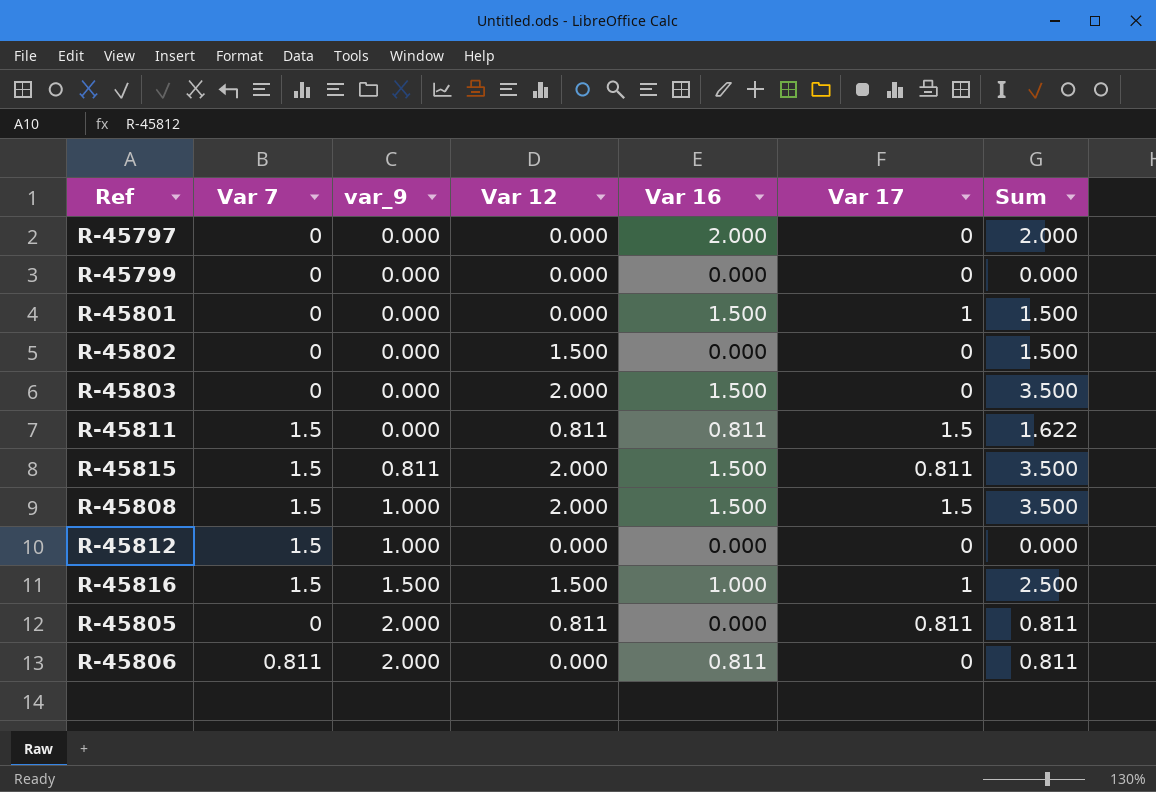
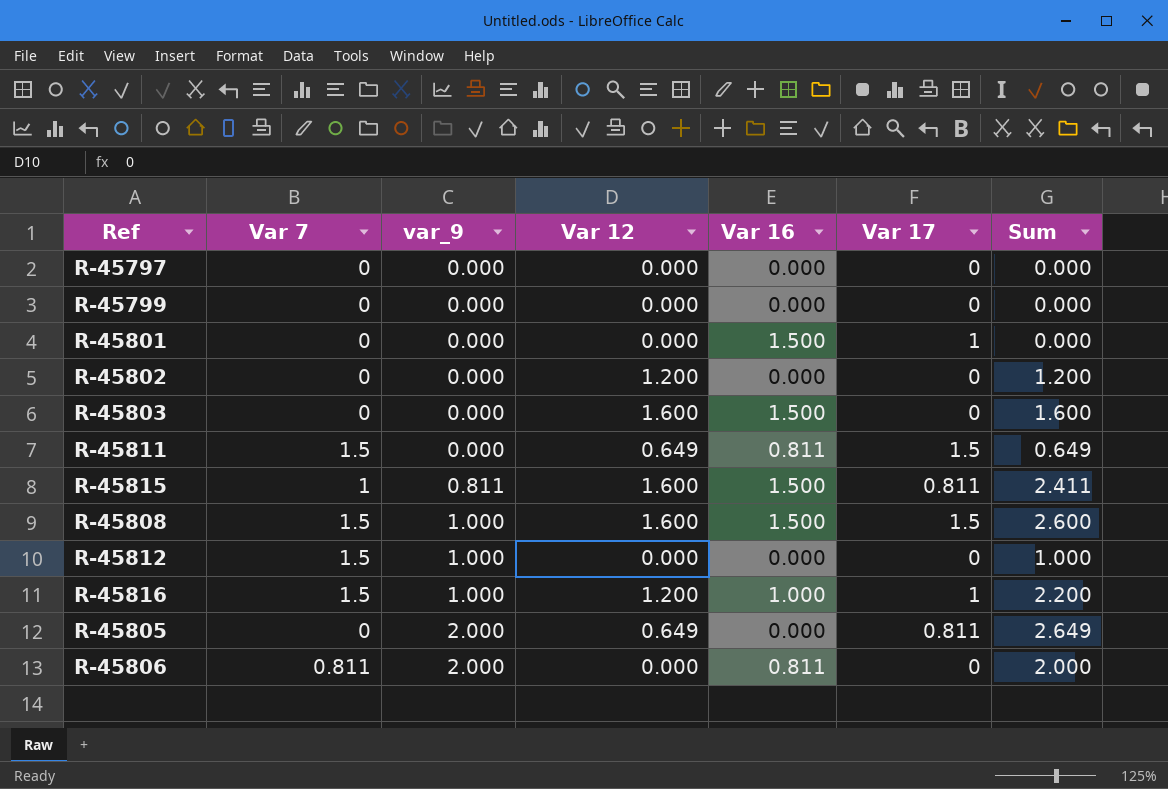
column Sum | formula: [Var 12] + [Var 16] -> [var_9] + [Var 12]
R-45797 | Var 16: 2.000 -> 0.000
R-45802 | Var 12: 1.500 -> 1.200
R-45803 | Var 12: 2.000 -> 1.600
R-45811 | Var 12: 0.811 -> 0.649
R-45815 | Var 7: 1.5 -> 1
R-45815 | Var 12: 2.000 -> 1.600
R-45808 | Var 12: 2.000 -> 1.600
R-45816 | var_9: 1.500 -> 1.000
R-45816 | Var 12: 1.500 -> 1.200
R-45805 | Var 12: 0.811 -> 0.649

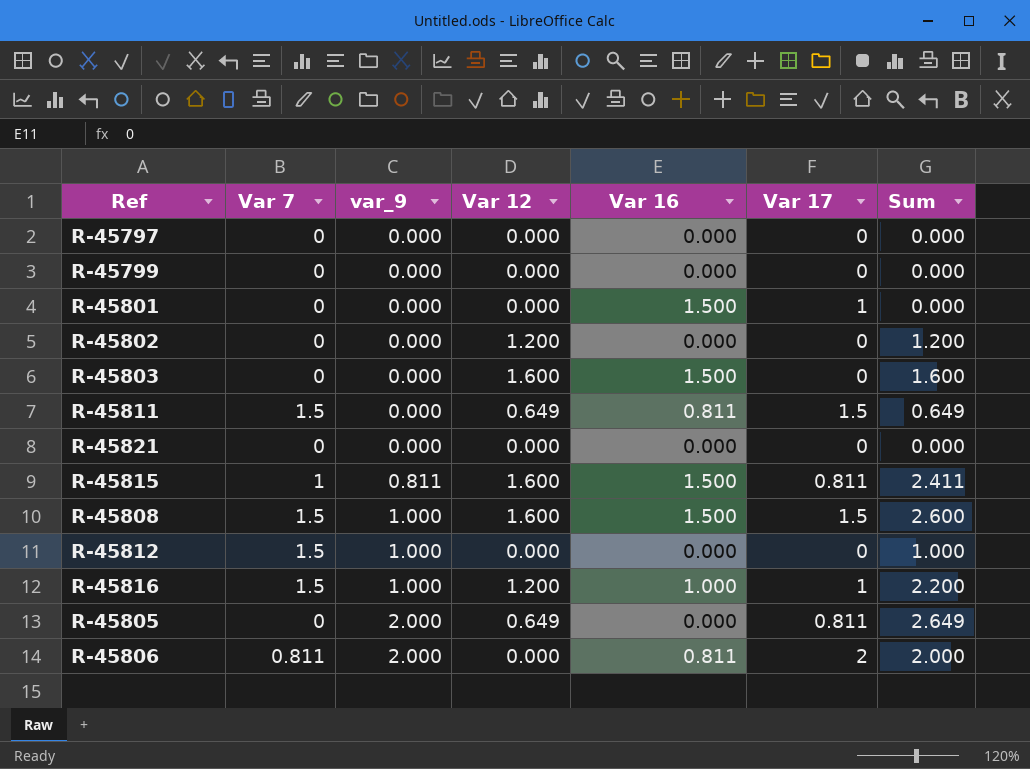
row R-45821: none -> 0 | 0.000 | 0.000 | 0.000 | 0 | 0.000
R-45806 | Var 17: 0 -> 2

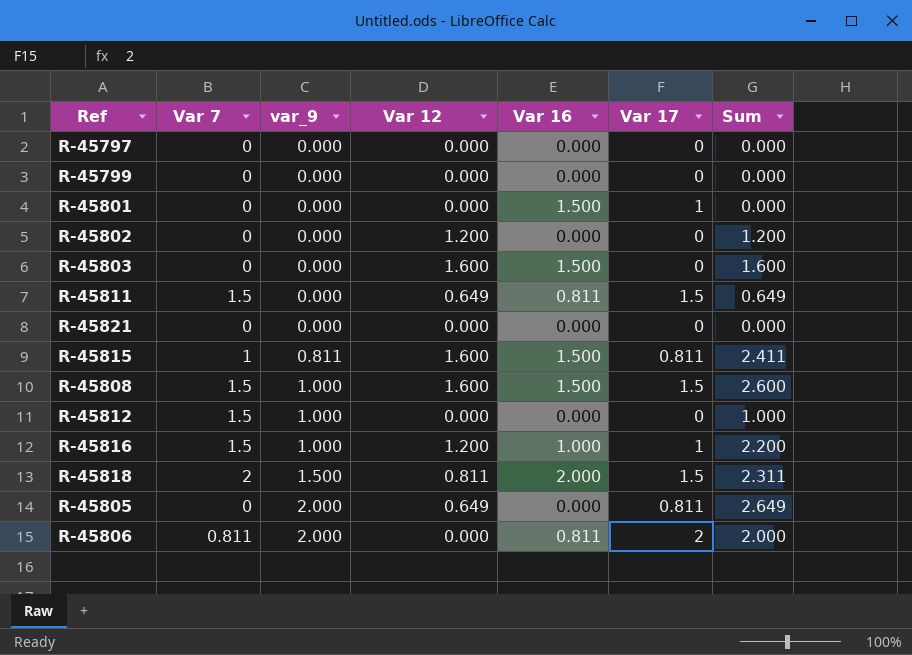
row R-45818: none -> 2 | 1.500 | 0.811 | 2.000 | 1.5 | 2.311

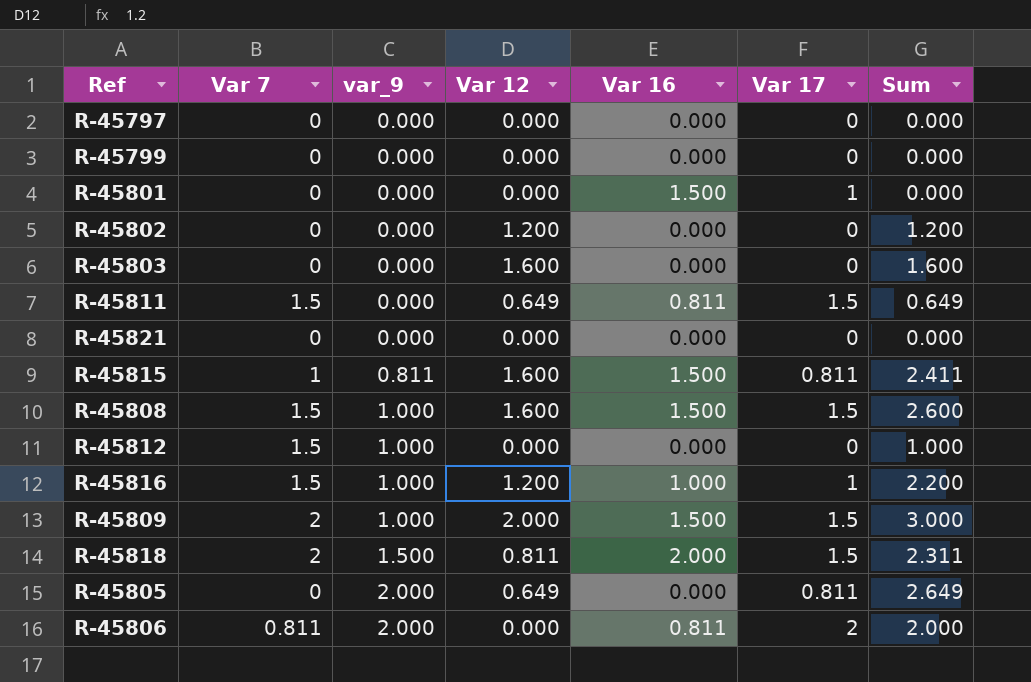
R-45803 | Var 16: 1.500 -> 0.000
row R-45809: none -> 2 | 1.000 | 2.000 | 1.500 | 1.5 | 3.000

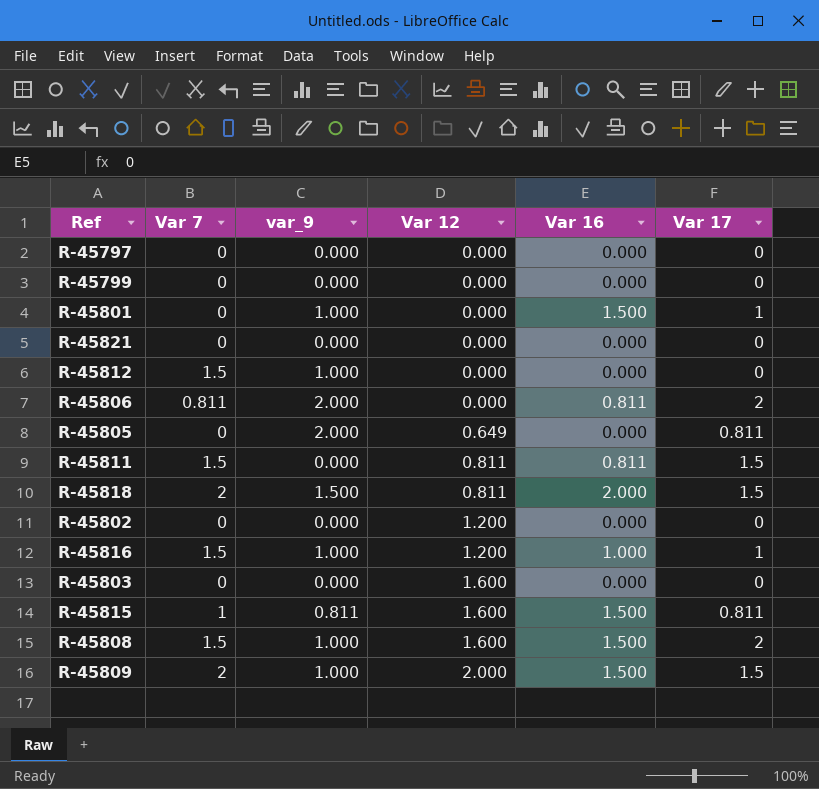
row order: var_9 ascending -> Var 12 ascending
column Sum | formula: [var_9] + [Var 12] -> none
R-45801 | var_9: 0.000 -> 1.000
R-45811 | Var 12: 0.649 -> 0.811
R-45808 | Var 17: 1.5 -> 2

